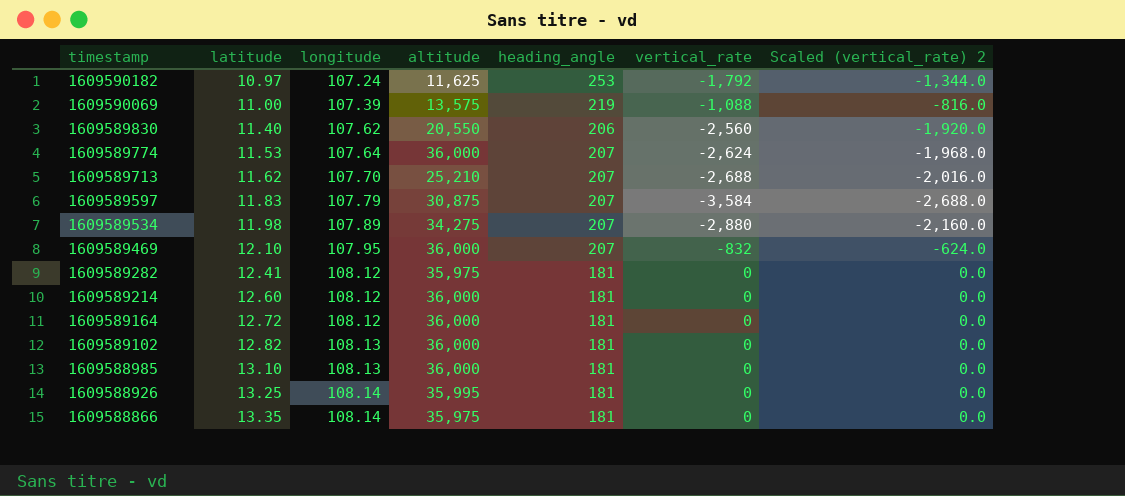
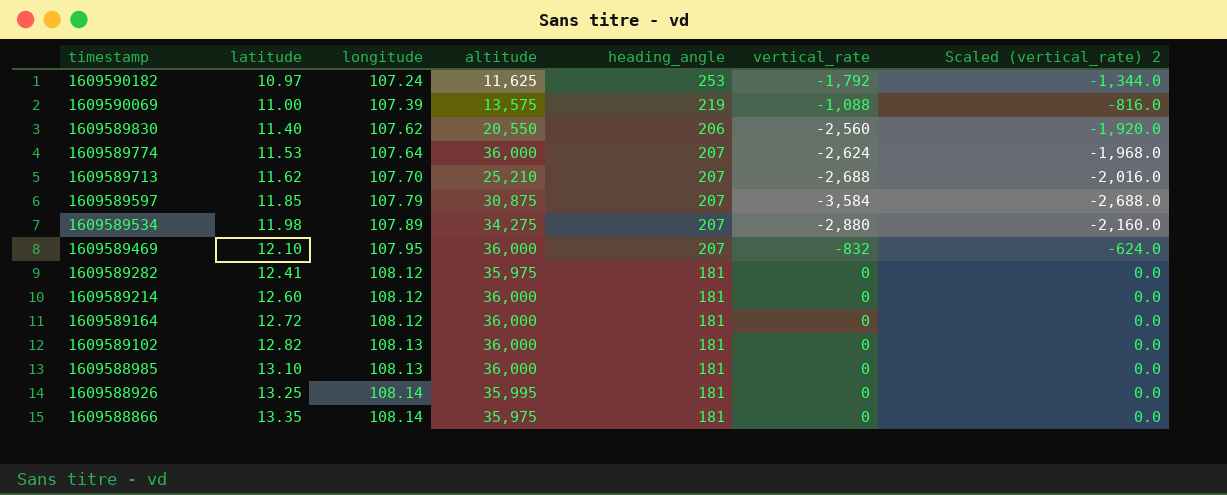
1609589597 | latitude: 11.83 -> 11.85

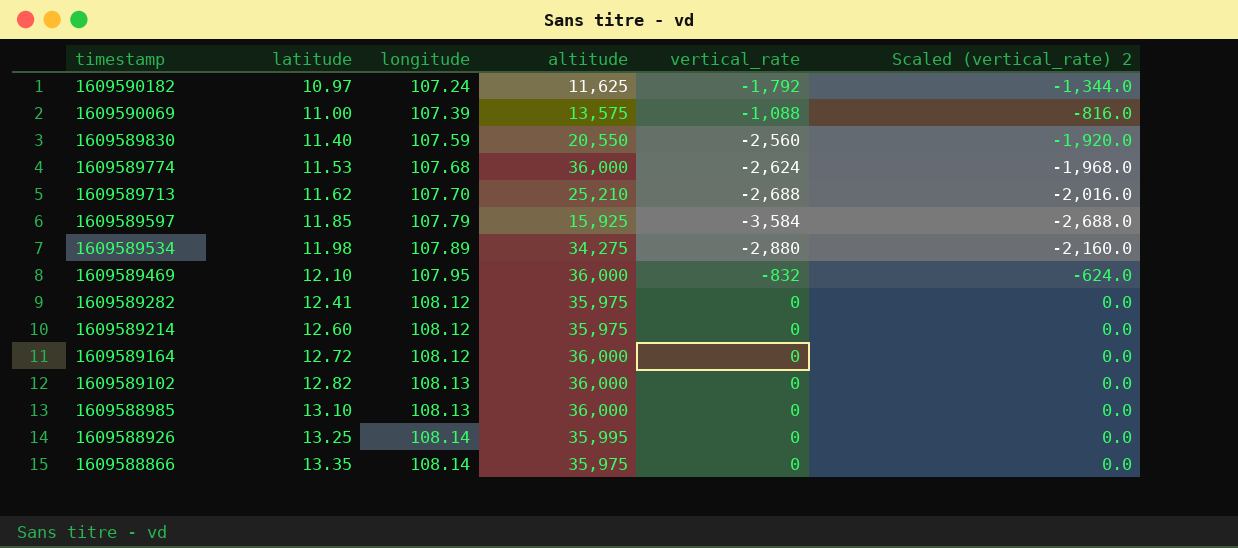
column heading_angle | position: 5 -> none
1609589830 | longitude: 107.62 -> 107.59
1609589774 | longitude: 107.64 -> 107.68
1609589597 | altitude: 30,875 -> 15,925
1609589214 | altitude: 36,000 -> 35,975

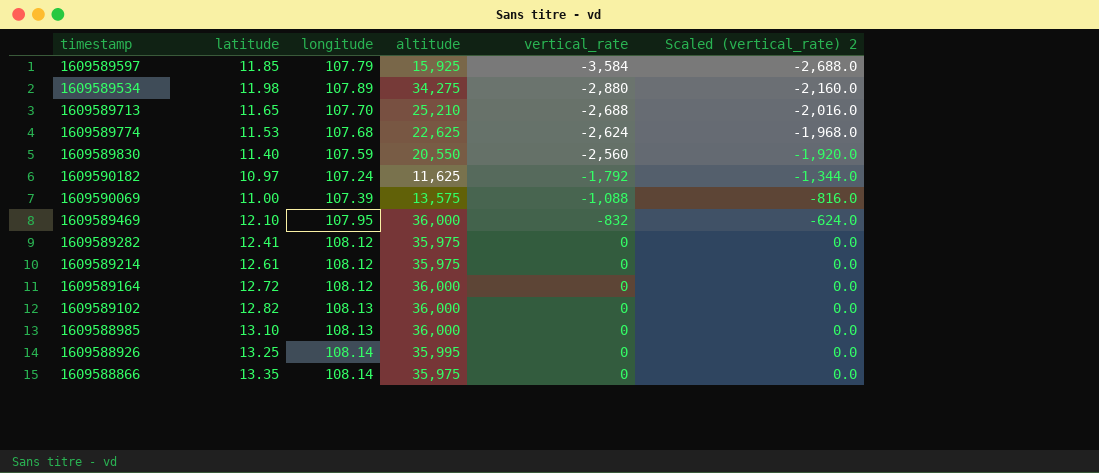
row order: timestamp descending -> vertical_rate ascending
1609589713 | latitude: 11.62 -> 11.65
1609589774 | altitude: 36,000 -> 22,625
1609589214 | latitude: 12.60 -> 12.61

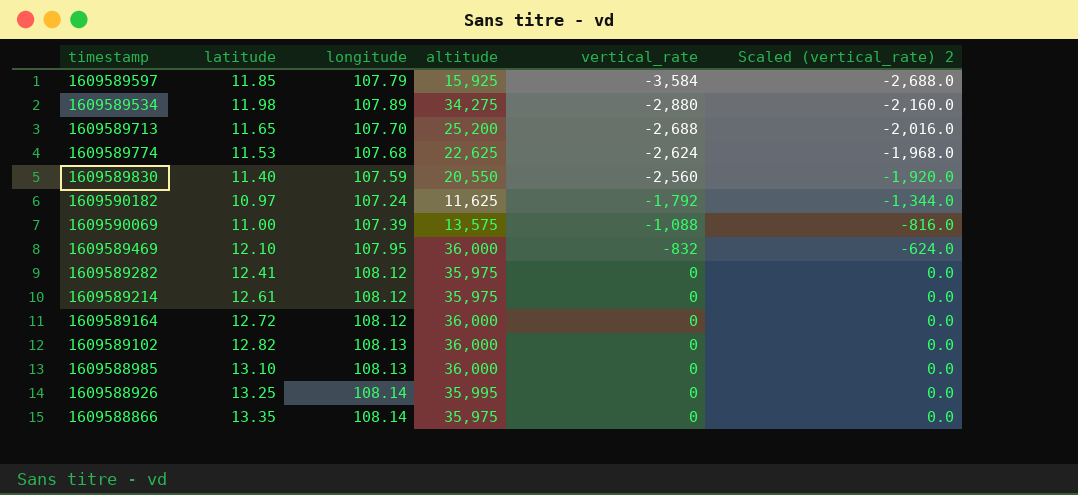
1609589713 | altitude: 25,210 -> 25,200

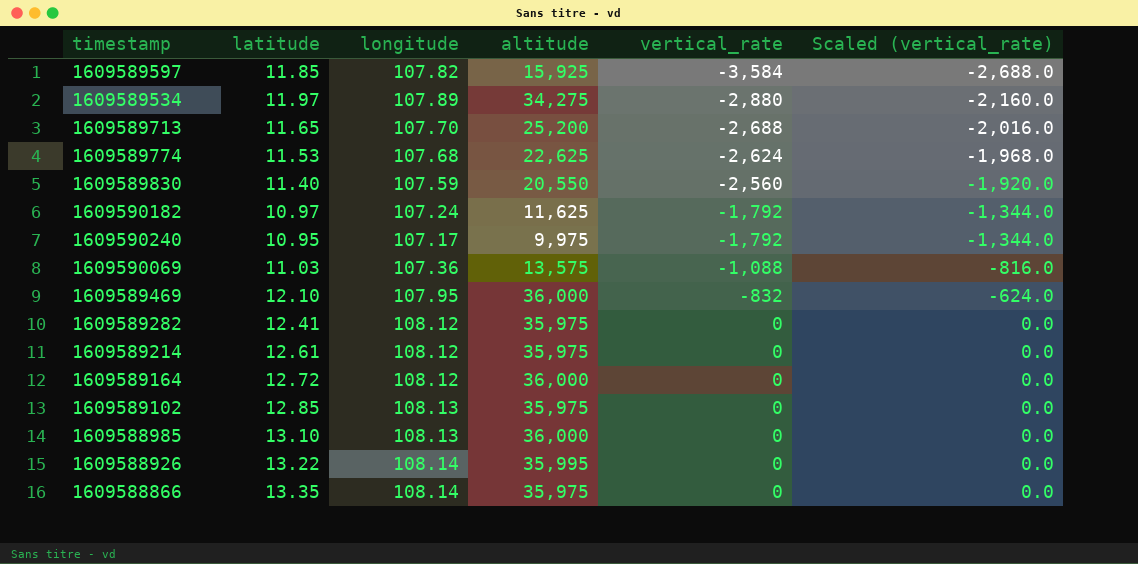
column name: Scaled (vertical_rate) 2 -> Scaled (vertical_rate)
1609589597 | longitude: 107.79 -> 107.82
1609589534 | latitude: 11.98 -> 11.97
row 1609590240: none -> 10.95 | 107.17 | 9,975 | -1,792 | -1,344.0
1609590069 | latitude: 11.00 -> 11.03
1609590069 | longitude: 107.39 -> 107.36
1609589102 | latitude: 12.82 -> 12.85
1609589102 | altitude: 36,000 -> 35,975
1609588926 | latitude: 13.25 -> 13.22

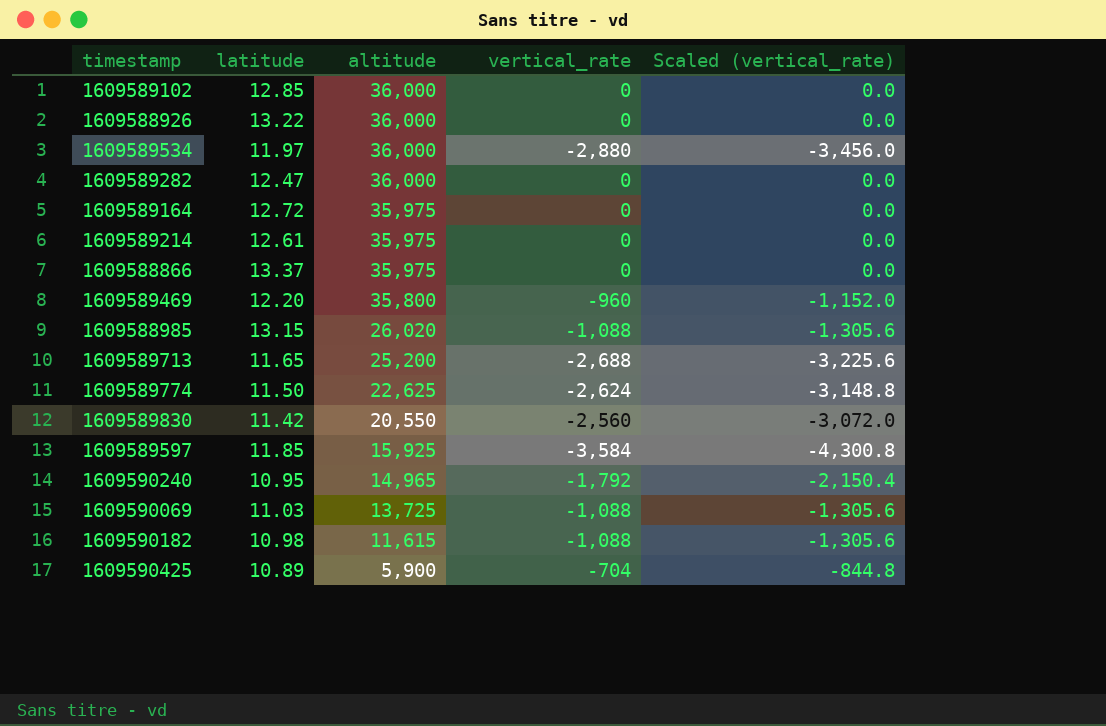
row order: vertical_rate ascending -> altitude descending
column longitude | position: 3 -> none
column Scaled (vertical_rate) | formula: [vertical_rate] * 0.75 -> [vertical_rate] * 1.2
1609589102 | altitude: 35,975 -> 36,000
1609588926 | altitude: 35,995 -> 36,000
1609589534 | altitude: 34,275 -> 36,000
1609589282 | latitude: 12.41 -> 12.47
1609589282 | altitude: 35,975 -> 36,000
1609589164 | altitude: 36,000 -> 35,975
1609588866 | latitude: 13.35 -> 13.37
1609589469 | latitude: 12.10 -> 12.20
1609589469 | altitude: 36,000 -> 35,800
1609589469 | vertical_rate: -832 -> -960
1609588985 | latitude: 13.10 -> 13.15
1609588985 | altitude: 36,000 -> 26,020
1609588985 | vertical_rate: 0 -> -1,088
1609589774 | latitude: 11.53 -> 11.50
1609589830 | latitude: 11.40 -> 11.42
1609590240 | altitude: 9,975 -> 14,965
1609590069 | altitude: 13,575 -> 13,725
1609590182 | latitude: 10.97 -> 10.98
1609590182 | altitude: 11,625 -> 11,615
1609590182 | vertical_rate: -1,792 -> -1,088
row 1609590425: none -> 10.89 | 5,900 | -704 | -844.8

